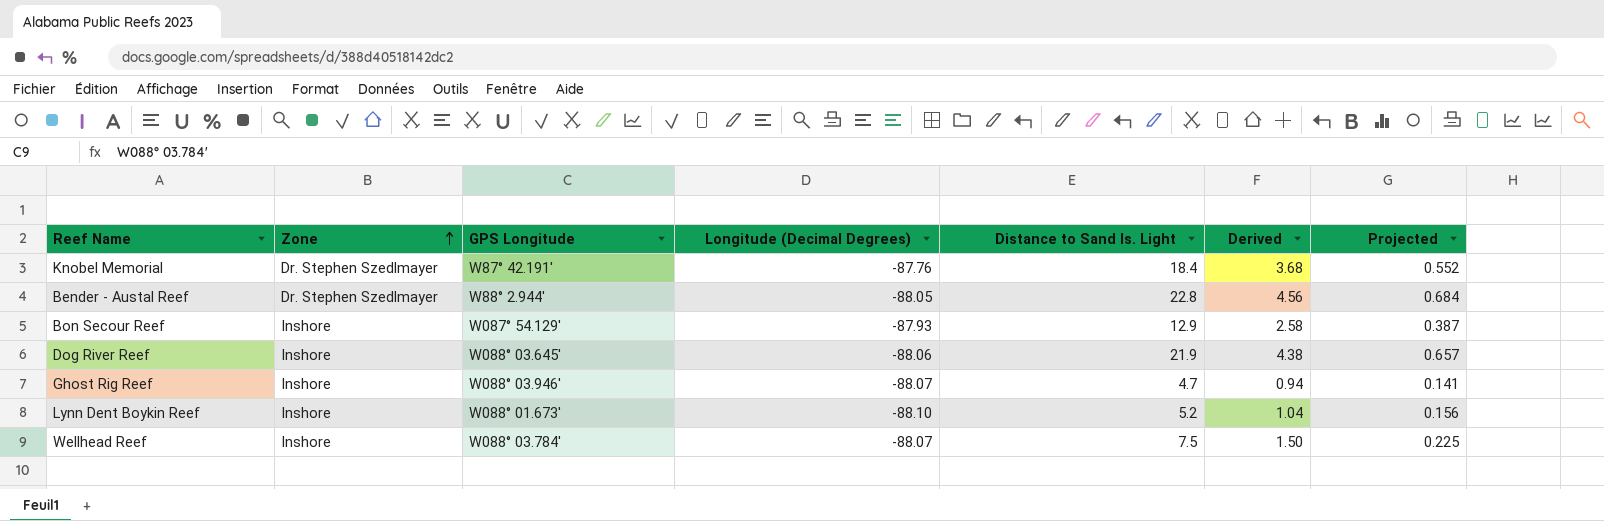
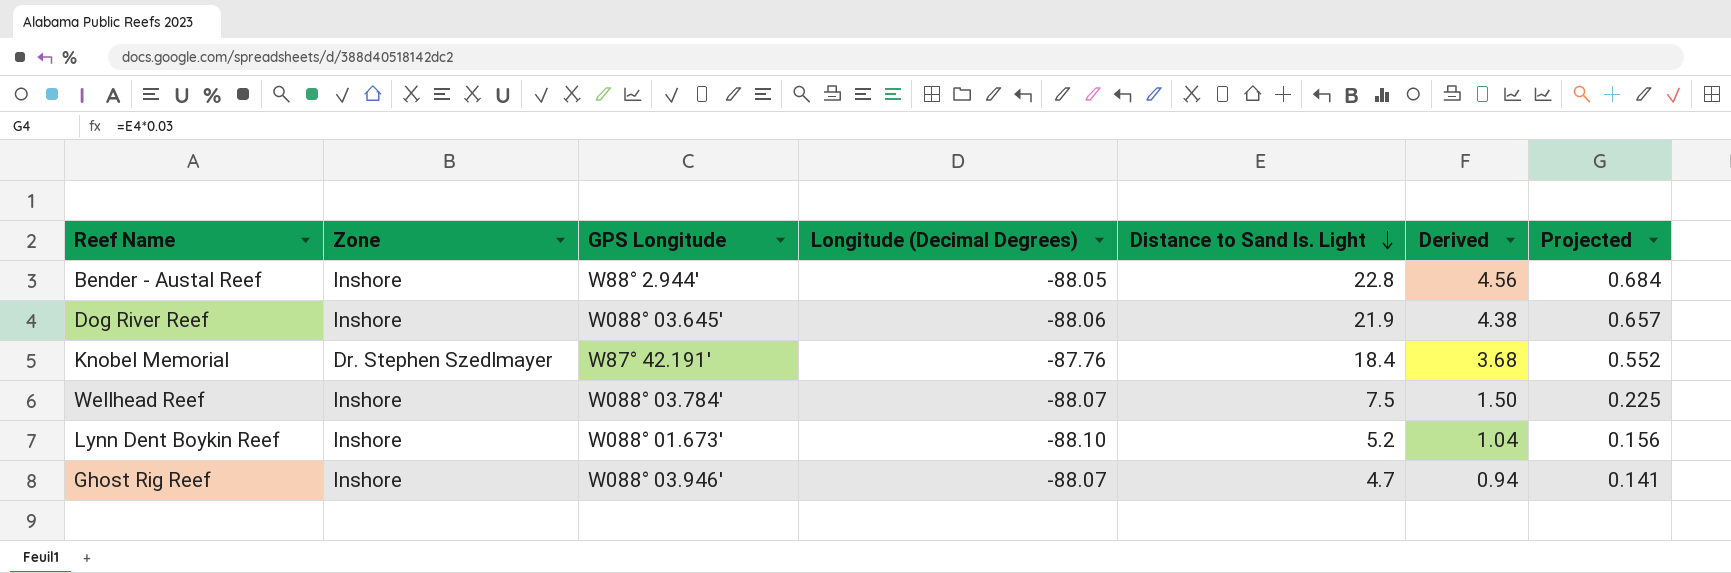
row order: Zone ascending -> Distance to Sand Is. Light descending
row Bon Secour Reef: Inshore | W087° 54.129' | -87.93 | 12.9 | 2.58 | 0.387 -> none
Bender - Austal Reef | Zone: Dr. Stephen Szedlmayer -> Inshore

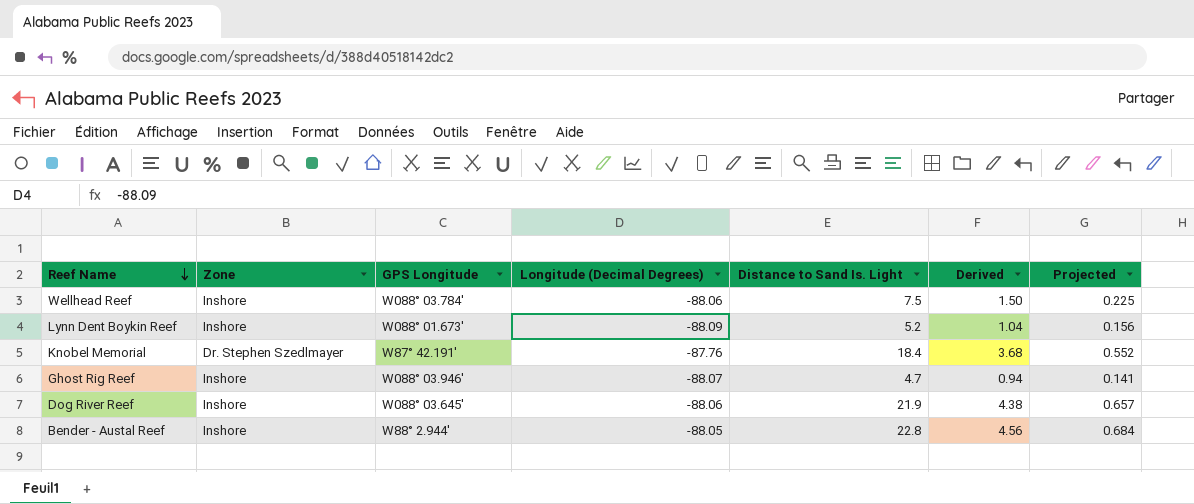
row order: Distance to Sand Is. Light descending -> Reef Name descending
Wellhead Reef | Longitude (Decimal Degrees): -88.07 -> -88.06
Lynn Dent Boykin Reef | Longitude (Decimal Degrees): -88.10 -> -88.09

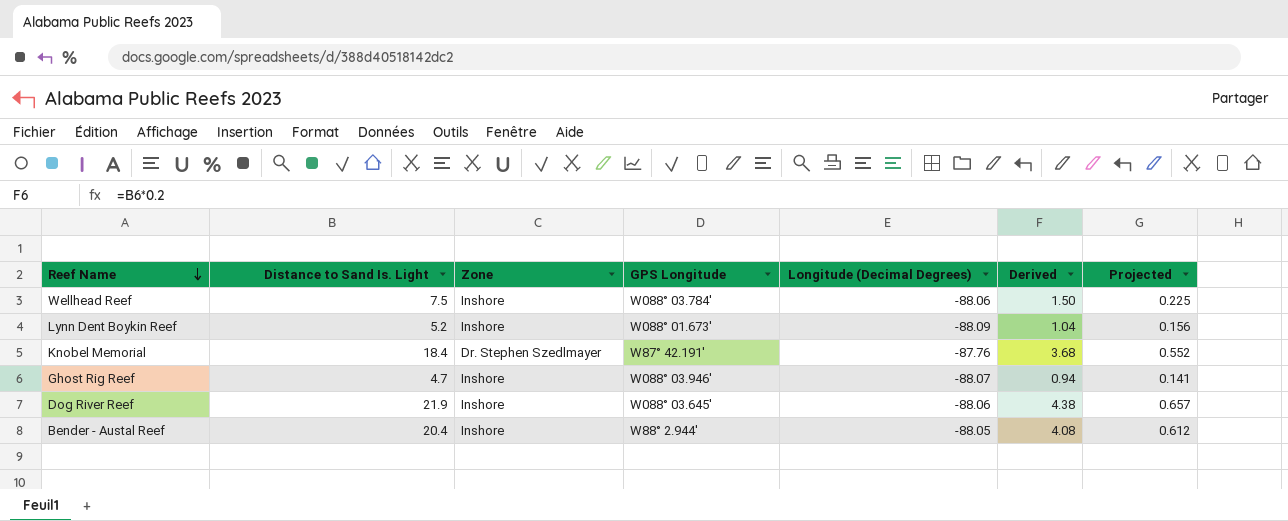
column Distance to Sand Is. Light | position: 5 -> 2
Bender - Austal Reef | Distance to Sand Is. Light: 22.8 -> 20.4
Bender - Austal Reef | Derived: 4.56 -> 4.08
Bender - Austal Reef | Projected: 0.684 -> 0.612

